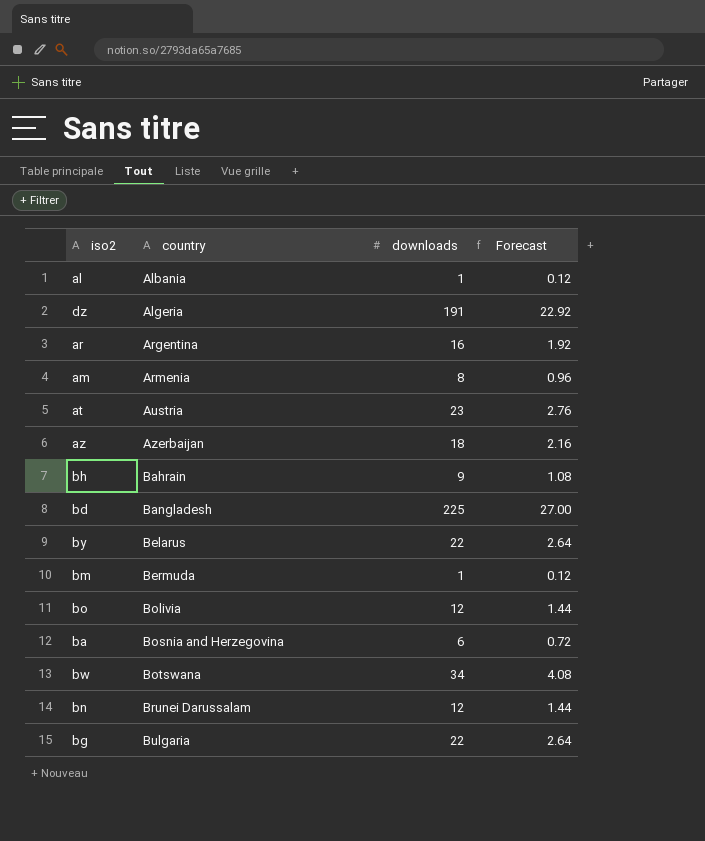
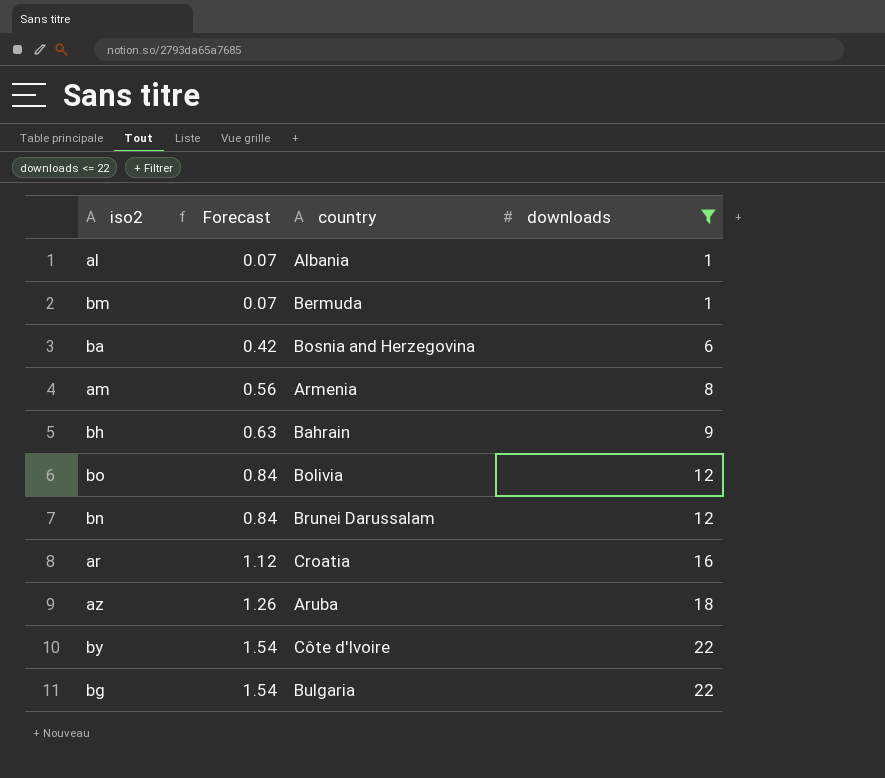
filter: none -> downloads <= 22
row order: country ascending -> Forecast ascending
column Forecast | formula: [downloads] * 0.12 -> [downloads] * 0.07
column Forecast | position: 4 -> 2
ar | country: Argentina -> Croatia
az | country: Azerbaijan -> Aruba
by | country: Belarus -> Côte d'Ivoire

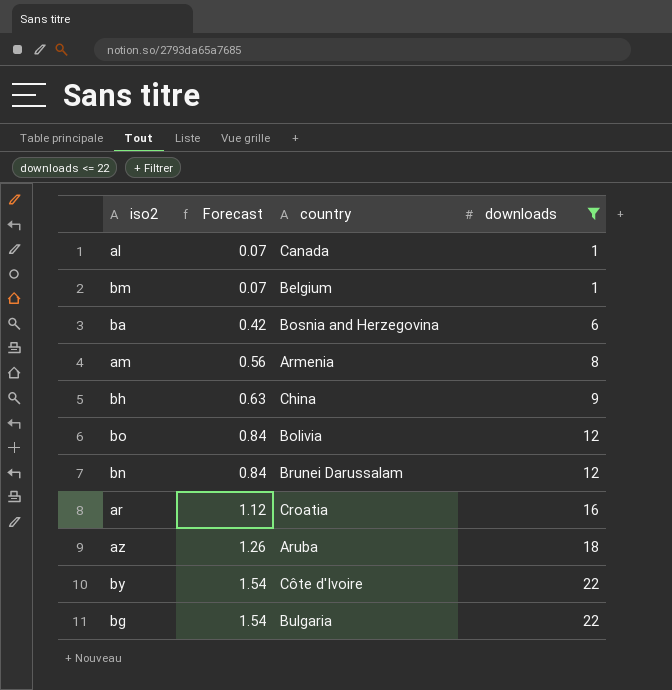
al | country: Albania -> Canada
bm | country: Bermuda -> Belgium
bh | country: Bahrain -> China

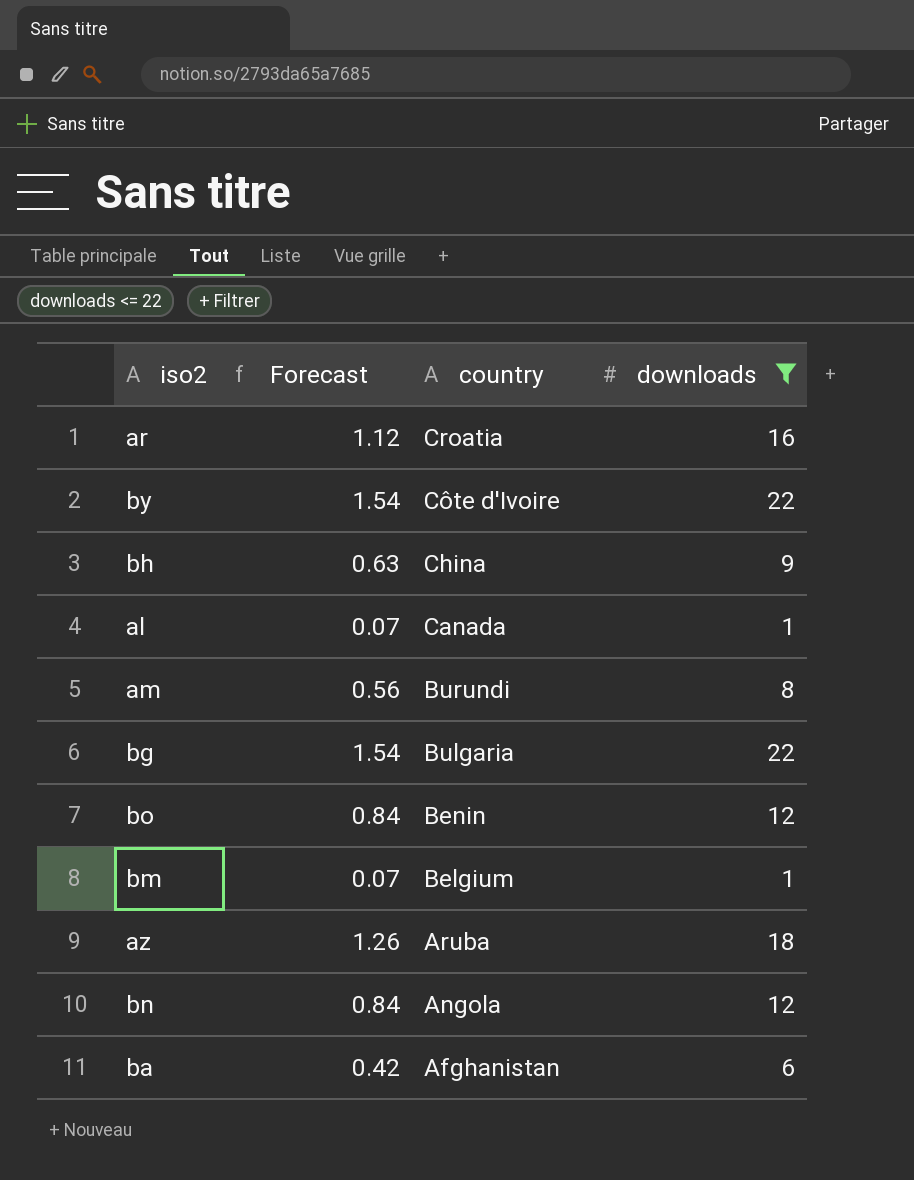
row order: Forecast ascending -> country descending
am | country: Armenia -> Burundi
bo | country: Bolivia -> Benin
bn | country: Brunei Darussalam -> Angola
ba | country: Bosnia and Herzegovina -> Afghanistan

